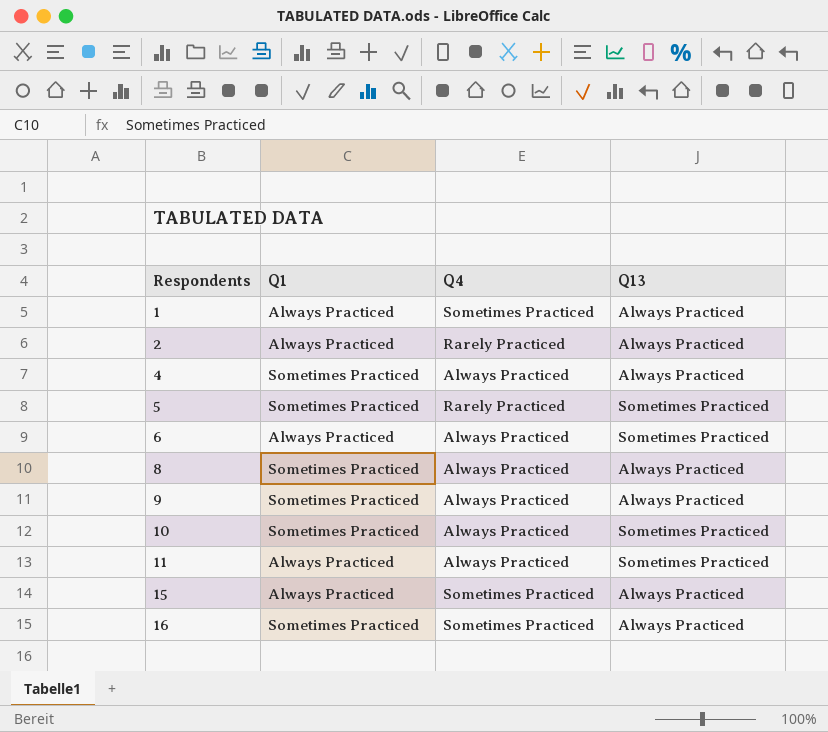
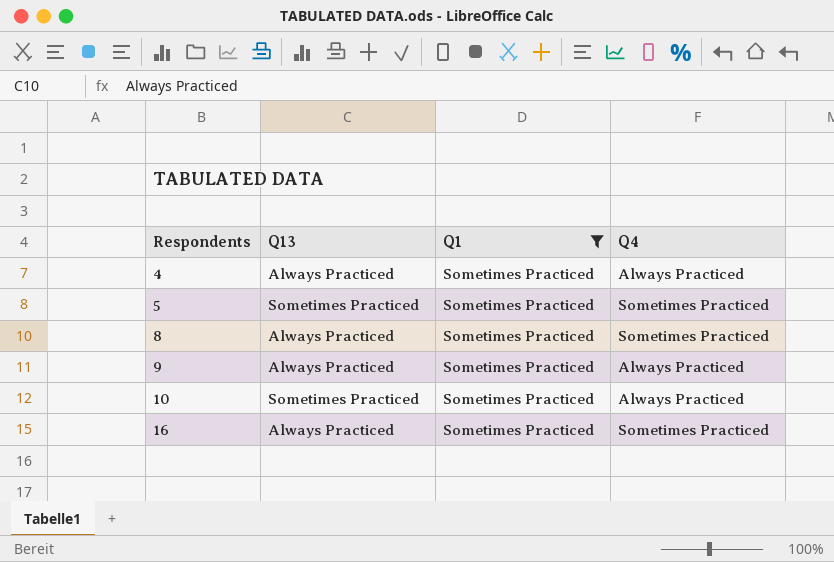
filter: none -> Q1 = Sometimes Practiced
column Q13 | position: 4 -> 2
5 | Q4: Rarely Practiced -> Sometimes Practiced
8 | Q4: Always Practiced -> Sometimes Practiced

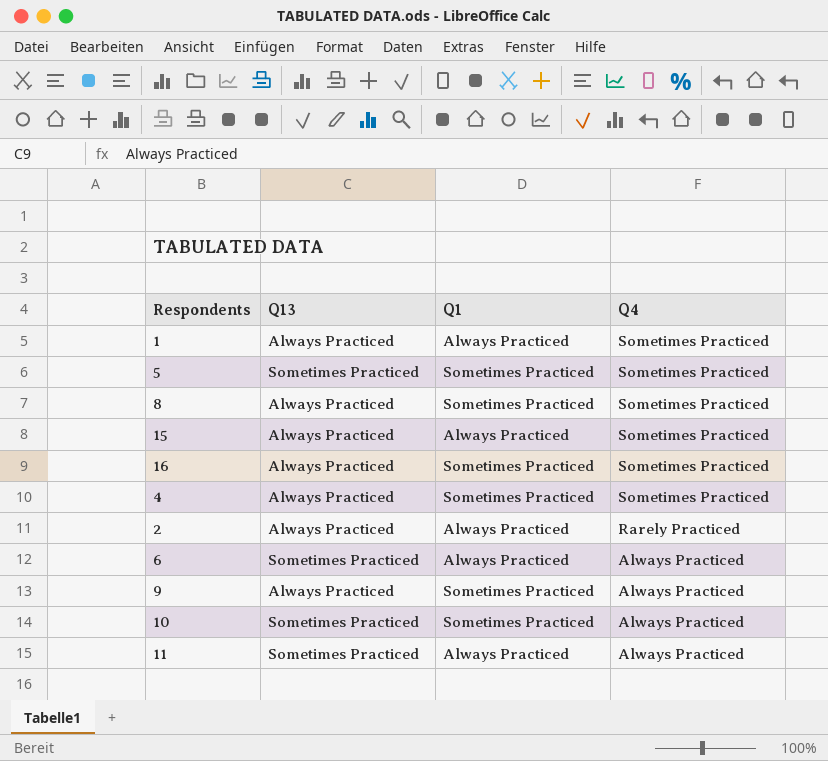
filter: Q1 = Sometimes Practiced -> none
row order: Respondents ascending -> Q4 descending
4 | Q4: Always Practiced -> Sometimes Practiced

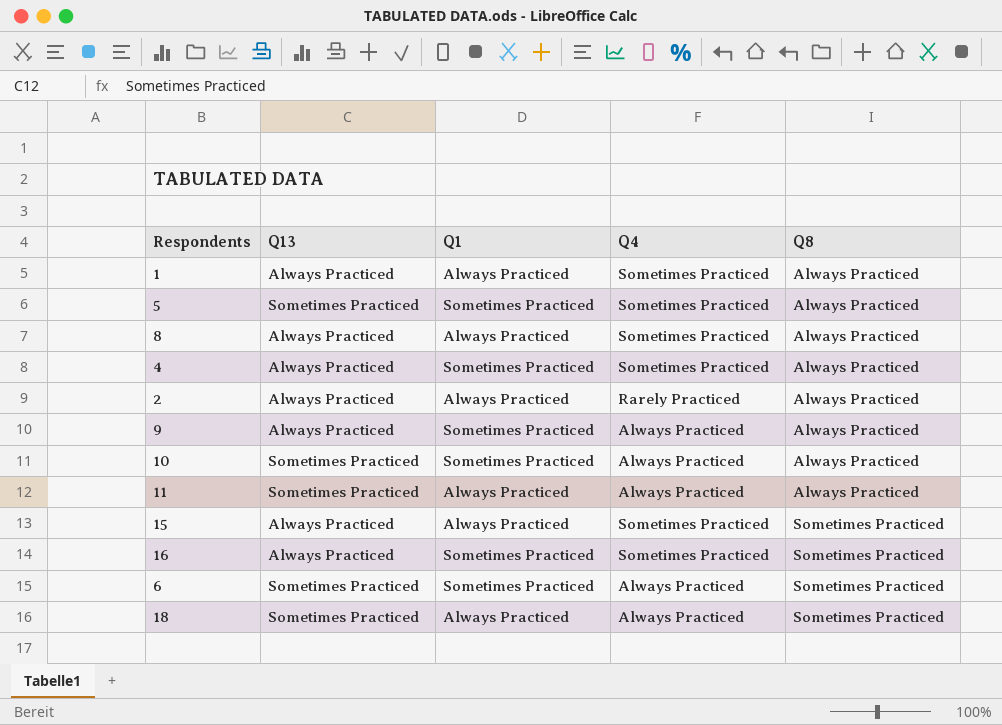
row order: Q4 descending -> Q8 ascending
column Q8 | position: none -> 5
8 | Q1: Sometimes Practiced -> Always Practiced
6 | Q1: Always Practiced -> Sometimes Practiced
row 18: none -> Sometimes Practiced | Always Practiced | Always Practiced | Sometimes Practiced

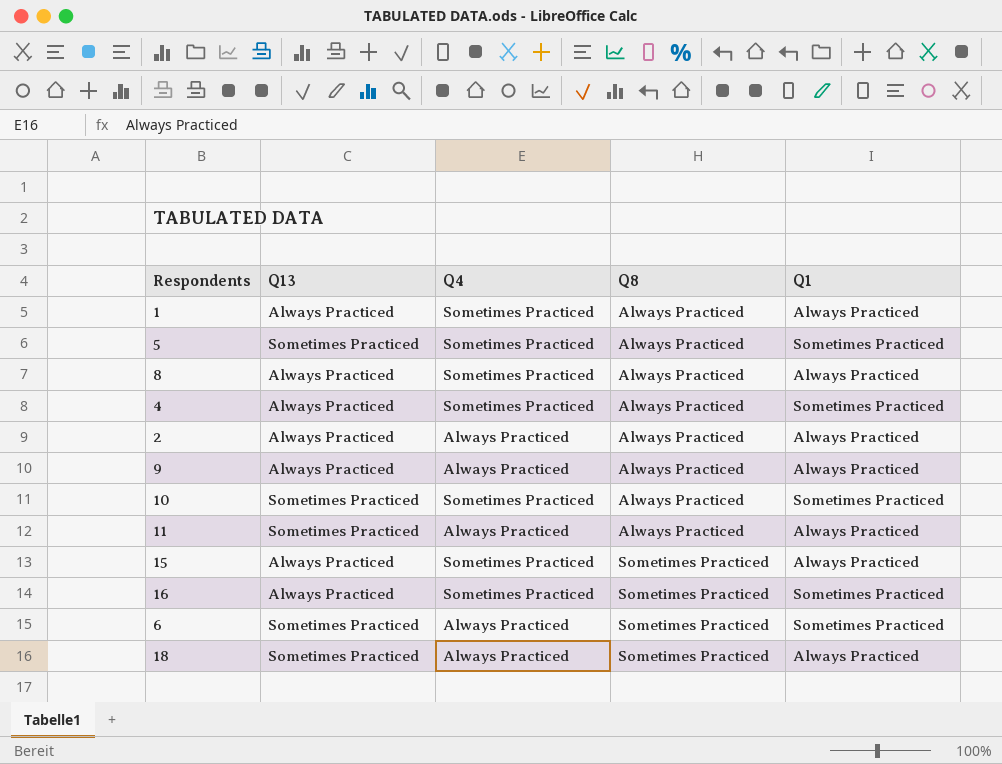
column Q1 | position: 3 -> 5
2 | Q4: Rarely Practiced -> Always Practiced
9 | Q1: Sometimes Practiced -> Always Practiced
10 | Q4: Always Practiced -> Sometimes Practiced

